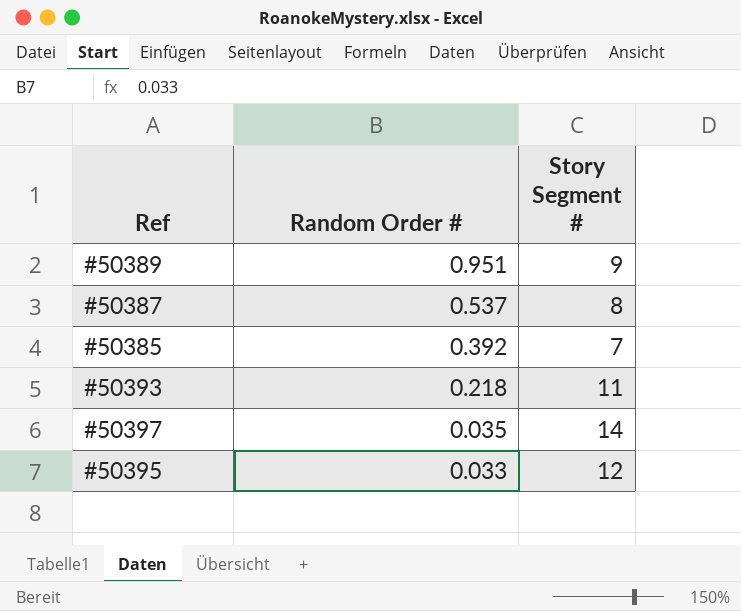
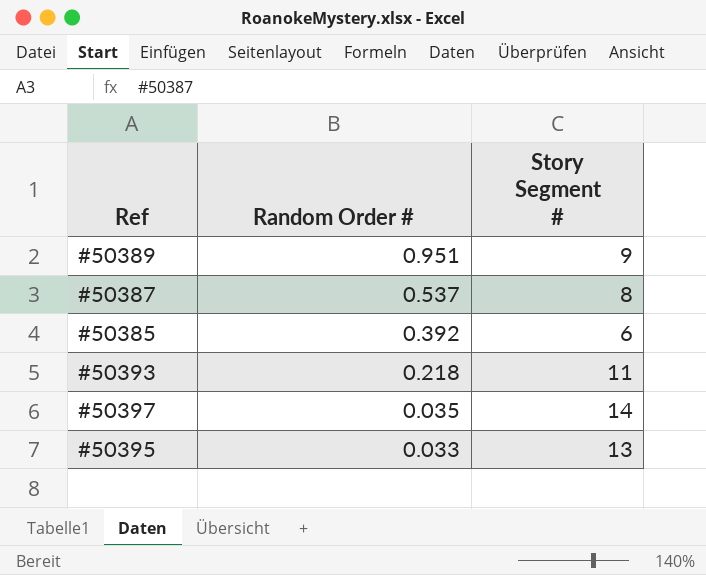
#50385 | Story Segment #: 7 -> 6
#50395 | Story Segment #: 12 -> 13

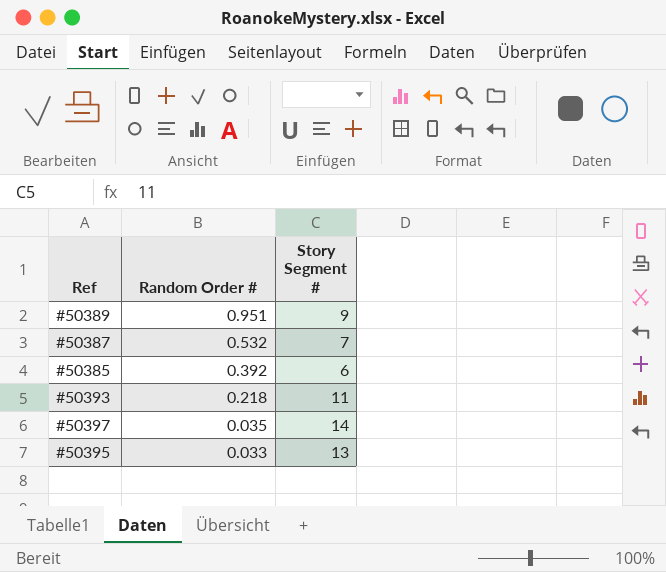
#50387 | Random Order #: 0.537 -> 0.532
#50387 | Story Segment #: 8 -> 7

